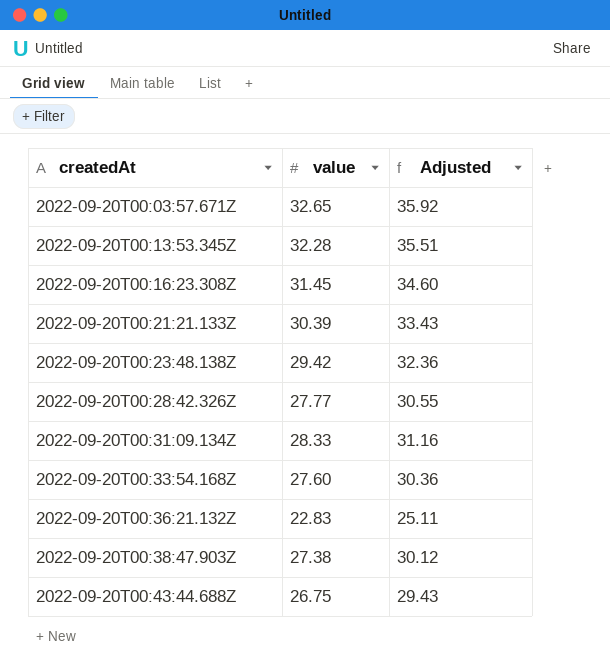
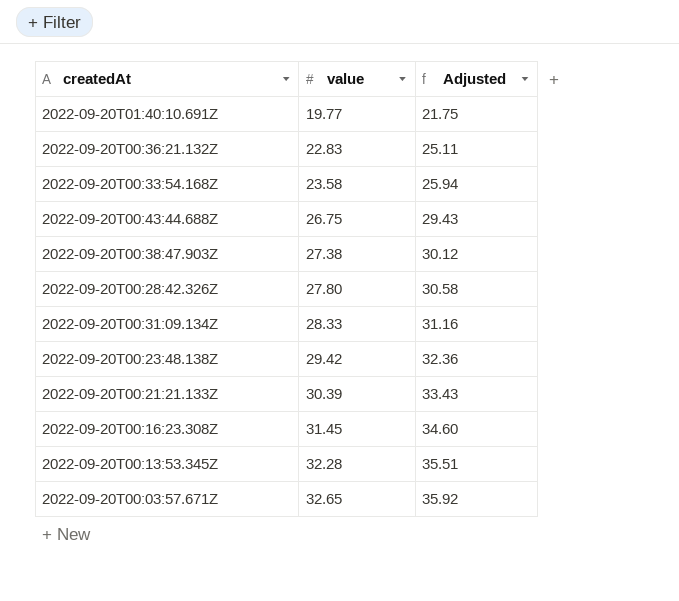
row order: createdAt ascending -> value ascending
row 2022-09-20T01:40:10.691Z: none -> 19.77 | 21.75
2022-09-20T00:33:54.168Z | value: 27.60 -> 23.58
2022-09-20T00:33:54.168Z | Adjusted: 30.36 -> 25.94
2022-09-20T00:28:42.326Z | value: 27.77 -> 27.80
2022-09-20T00:28:42.326Z | Adjusted: 30.55 -> 30.58

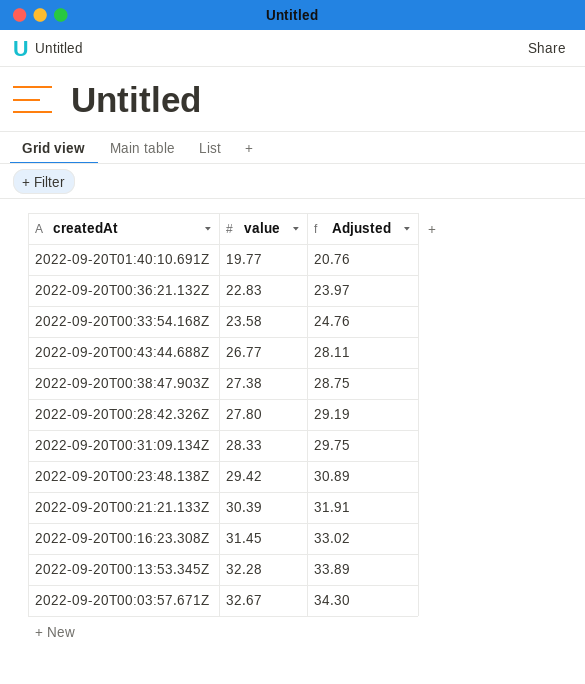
column Adjusted | formula: [value] * 1.1 -> [value] * 1.05
2022-09-20T00:43:44.688Z | value: 26.75 -> 26.77
2022-09-20T00:03:57.671Z | value: 32.65 -> 32.67

